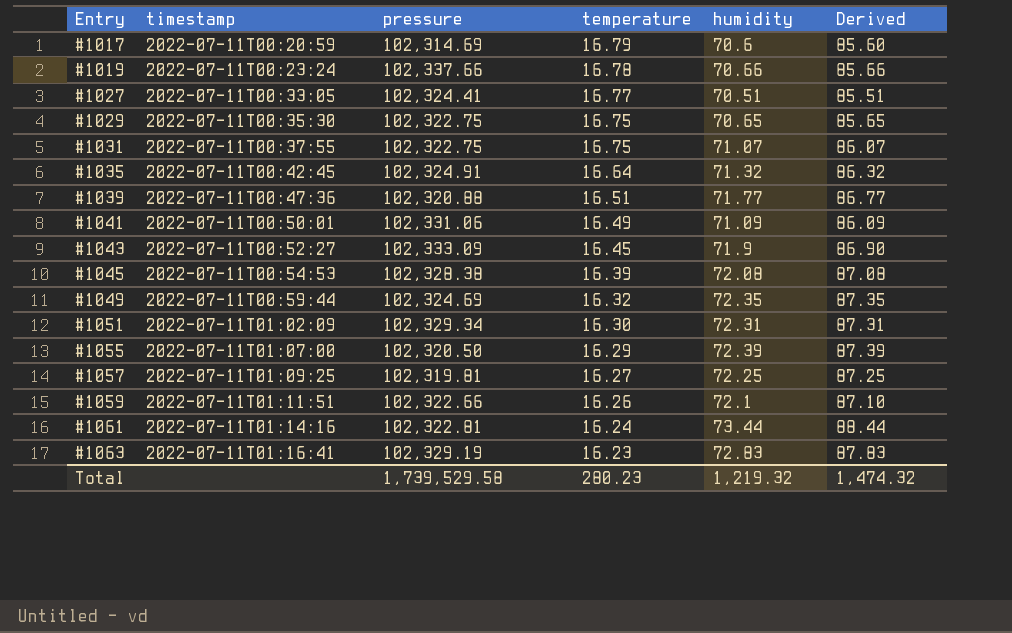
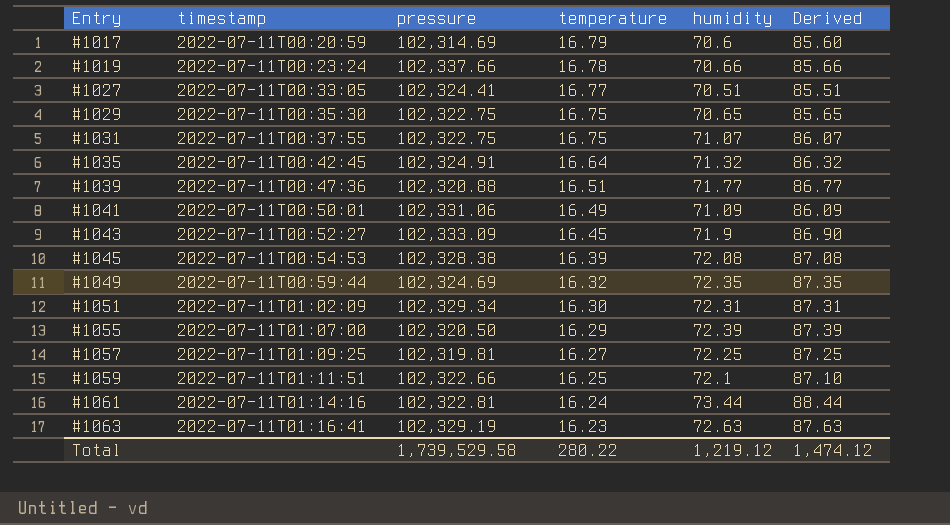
#1059 | temperature: 16.26 -> 16.25
#1063 | humidity: 72.83 -> 72.63
#1063 | Derived: 87.83 -> 87.63
Total | temperature: 280.23 -> 280.22
Total | humidity: 1,219.32 -> 1,219.12
Total | Derived: 1,474.32 -> 1,474.12

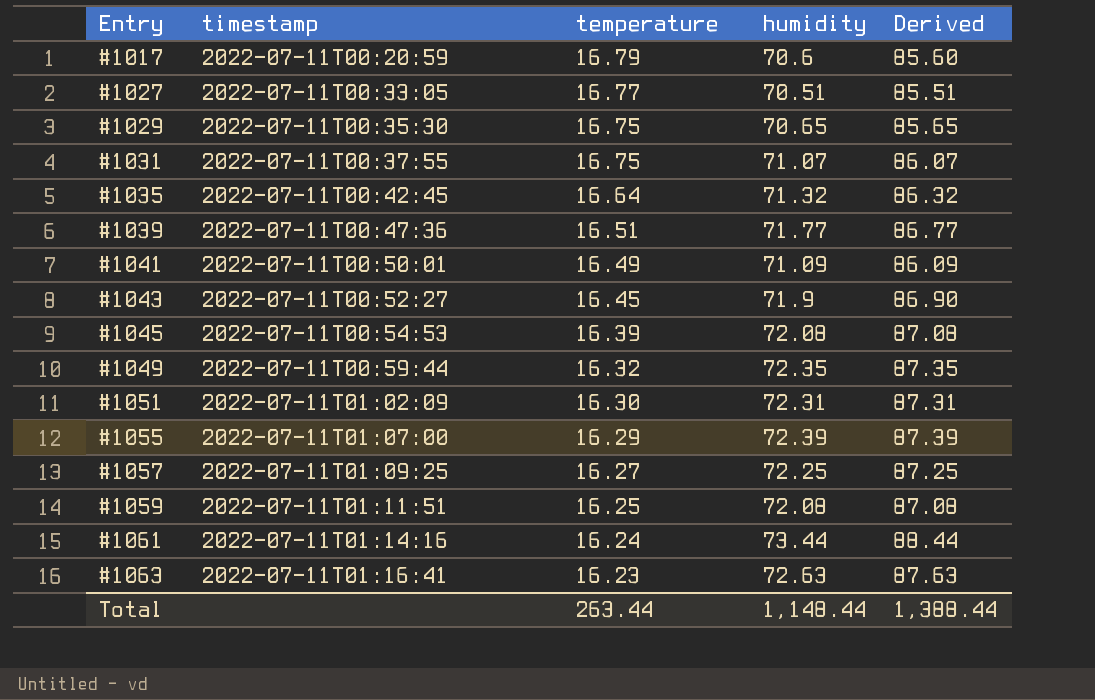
column pressure | position: 3 -> none
row #1019: 2022-07-11T00:23:24 | 102,337.66 | 16.78 | 70.66 | 85.66 -> none
#1059 | humidity: 72.1 -> 72.08
#1059 | Derived: 87.10 -> 87.08
Total | temperature: 280.22 -> 263.44
Total | humidity: 1,219.12 -> 1,148.44
Total | Derived: 1,474.12 -> 1,388.44

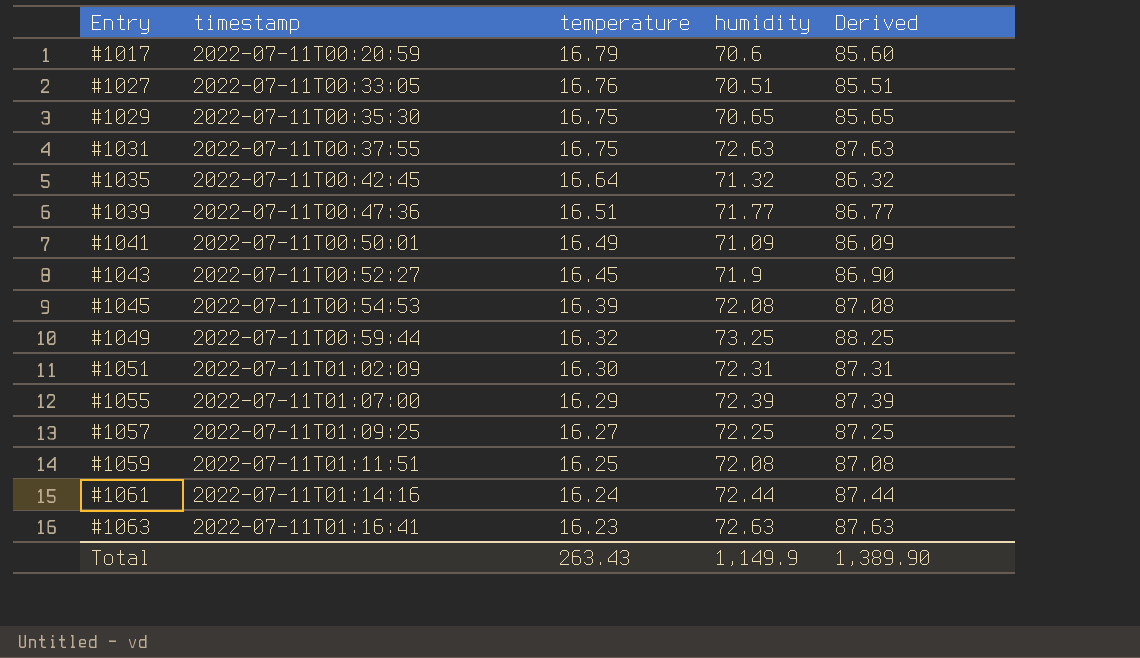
#1027 | temperature: 16.77 -> 16.76
#1031 | humidity: 71.07 -> 72.63
#1031 | Derived: 86.07 -> 87.63
#1049 | humidity: 72.35 -> 73.25
#1049 | Derived: 87.35 -> 88.25
#1061 | humidity: 73.44 -> 72.44
#1061 | Derived: 88.44 -> 87.44
Total | temperature: 263.44 -> 263.43
Total | humidity: 1,148.44 -> 1,149.9
Total | Derived: 1,388.44 -> 1,389.90

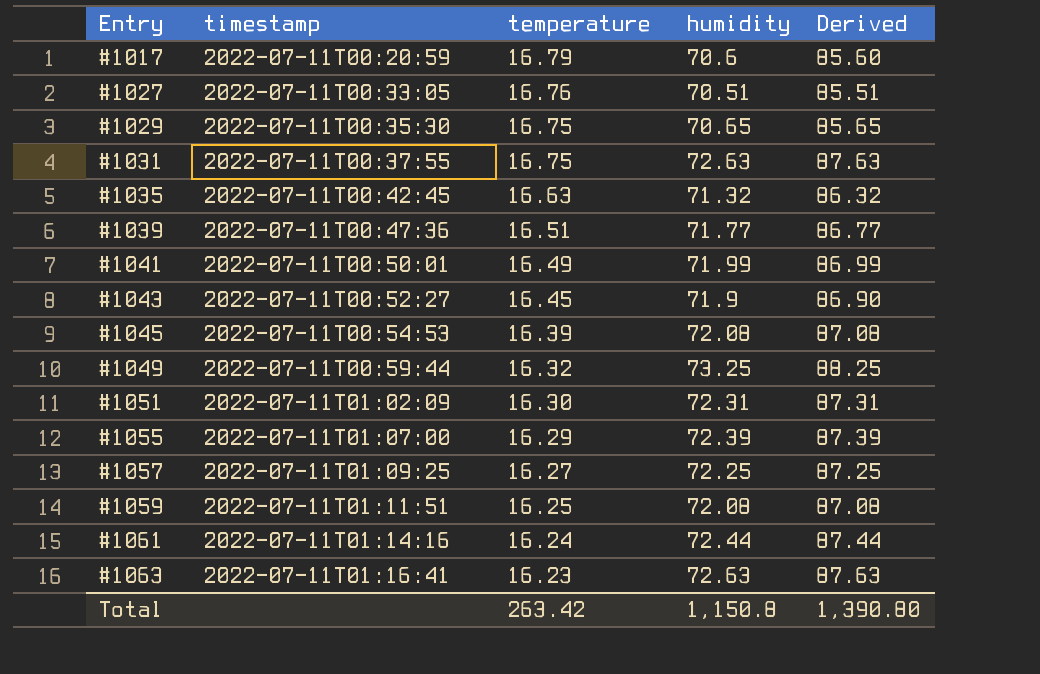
#1035 | temperature: 16.64 -> 16.63
#1041 | humidity: 71.09 -> 71.99
#1041 | Derived: 86.09 -> 86.99
Total | temperature: 263.43 -> 263.42
Total | humidity: 1,149.9 -> 1,150.8
Total | Derived: 1,389.90 -> 1,390.80

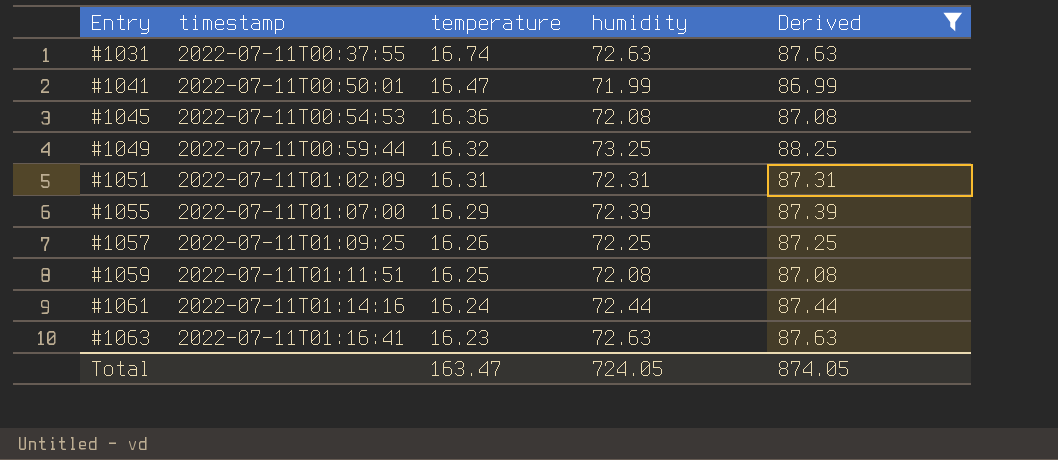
filter: none -> Derived >= 86.99
#1031 | temperature: 16.75 -> 16.74
#1041 | temperature: 16.49 -> 16.47
#1045 | temperature: 16.39 -> 16.36
#1051 | temperature: 16.30 -> 16.31
#1057 | temperature: 16.27 -> 16.26
Total | temperature: 263.42 -> 163.47
Total | humidity: 1,150.8 -> 724.05
Total | Derived: 1,390.80 -> 874.05

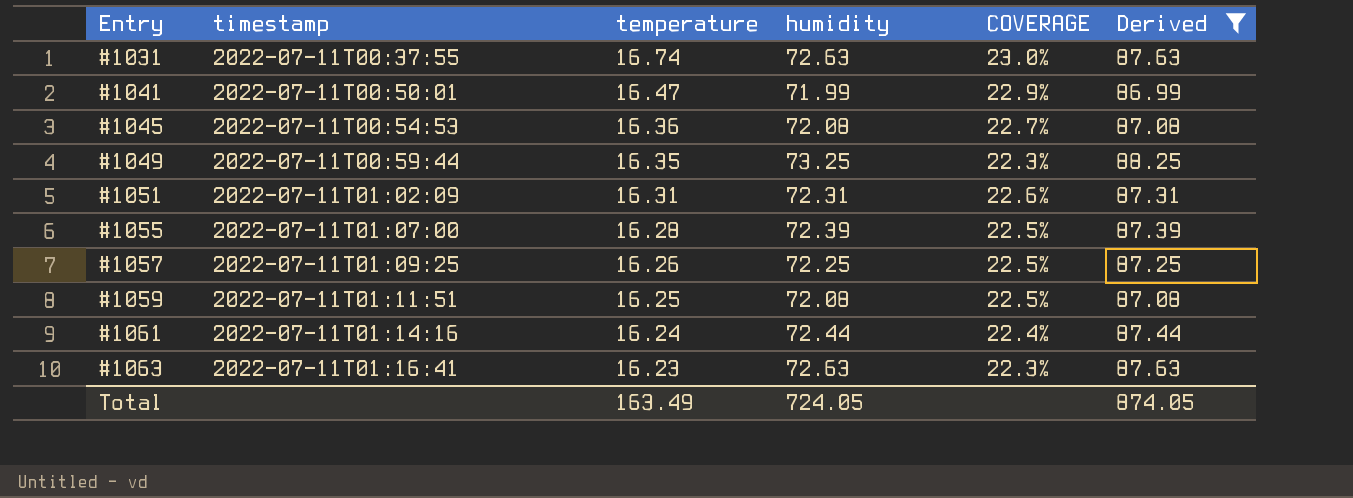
column COVERAGE | formula: none -> [temperature] / [humidity]
#1049 | temperature: 16.32 -> 16.35
#1055 | temperature: 16.29 -> 16.28
Total | temperature: 163.47 -> 163.49

